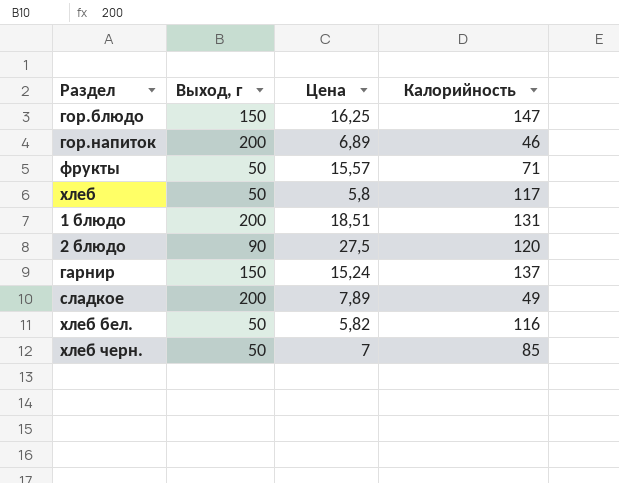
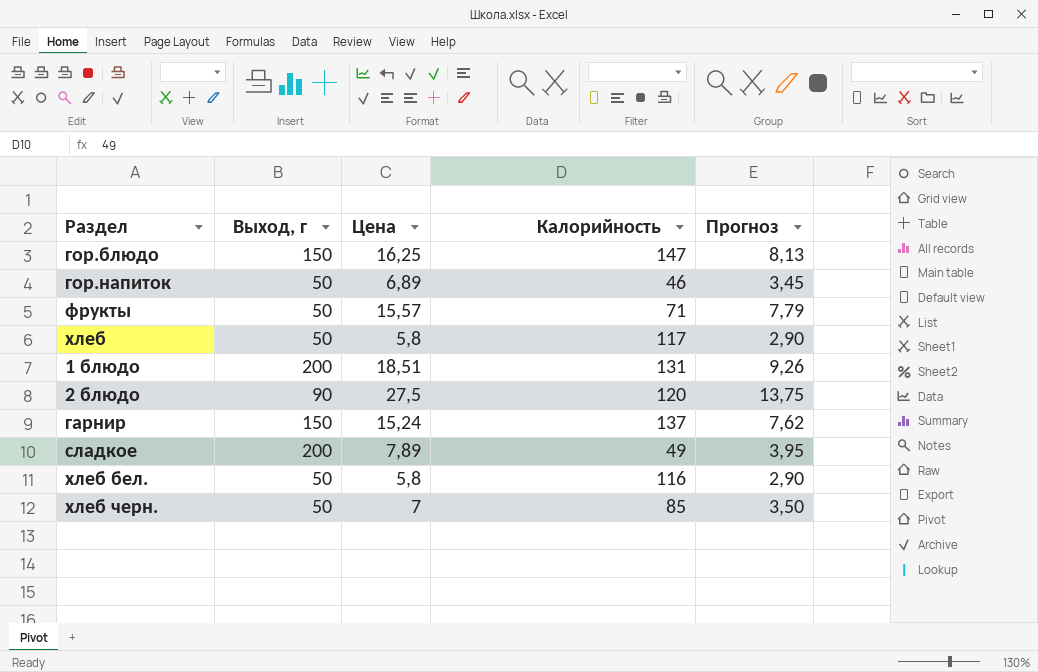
column Прогноз | formula: none -> [Цена] * 0,5
гор.напиток | Выход, г: 200 -> 50
хлеб бел. | Цена: 5,82 -> 5,8

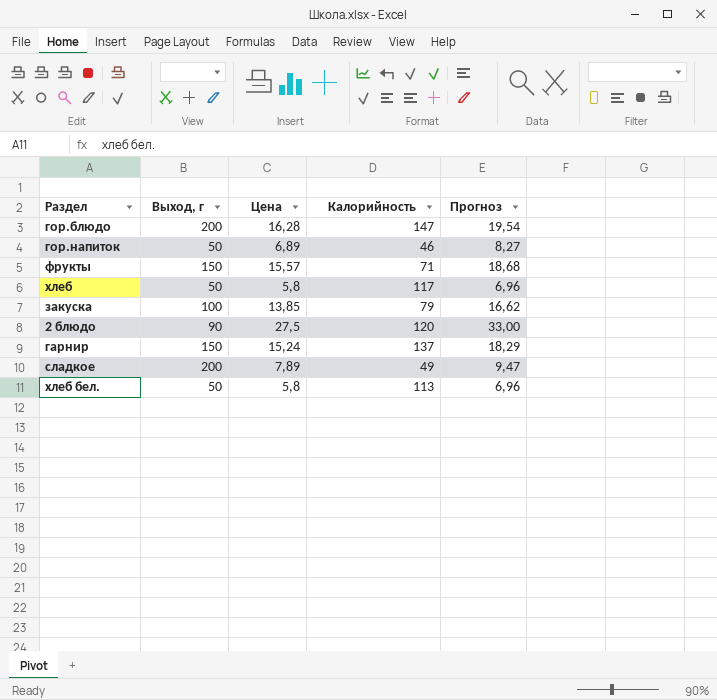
column Прогноз | formula: [Цена] * 0,5 -> [Цена] * 1,2
row 1 блюдо: 200 | 18,51 | 131 | 9,26 -> none
row хлеб черн.: 50 | 7 | 85 | 3,50 -> none
гор.блюдо | Выход, г: 150 -> 200
гор.блюдо | Цена: 16,25 -> 16,28
фрукты | Выход, г: 50 -> 150
row закуска: none -> 100 | 13,85 | 79 | 16,62
хлеб бел. | Калорийность: 116 -> 113

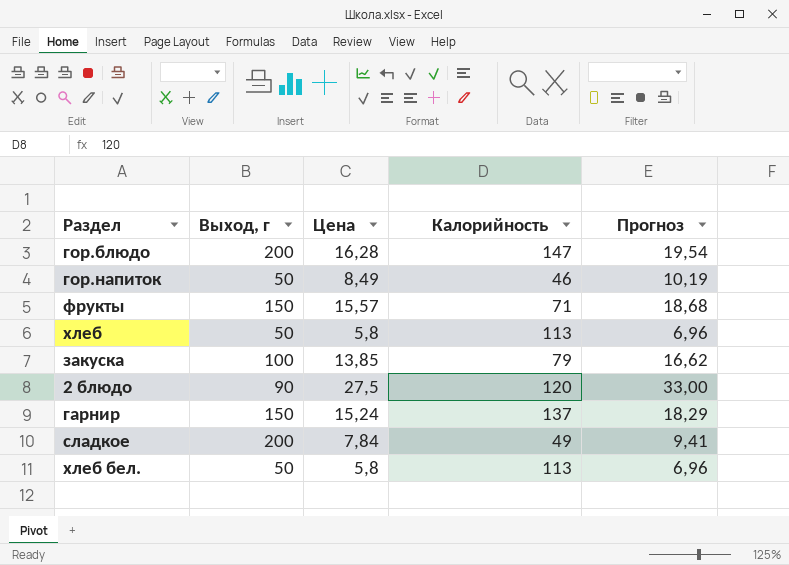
гор.напиток | Цена: 6,89 -> 8,49
гор.напиток | Прогноз: 8,27 -> 10,19
хлеб | Калорийность: 117 -> 113
сладкое | Цена: 7,89 -> 7,84
сладкое | Прогноз: 9,47 -> 9,41

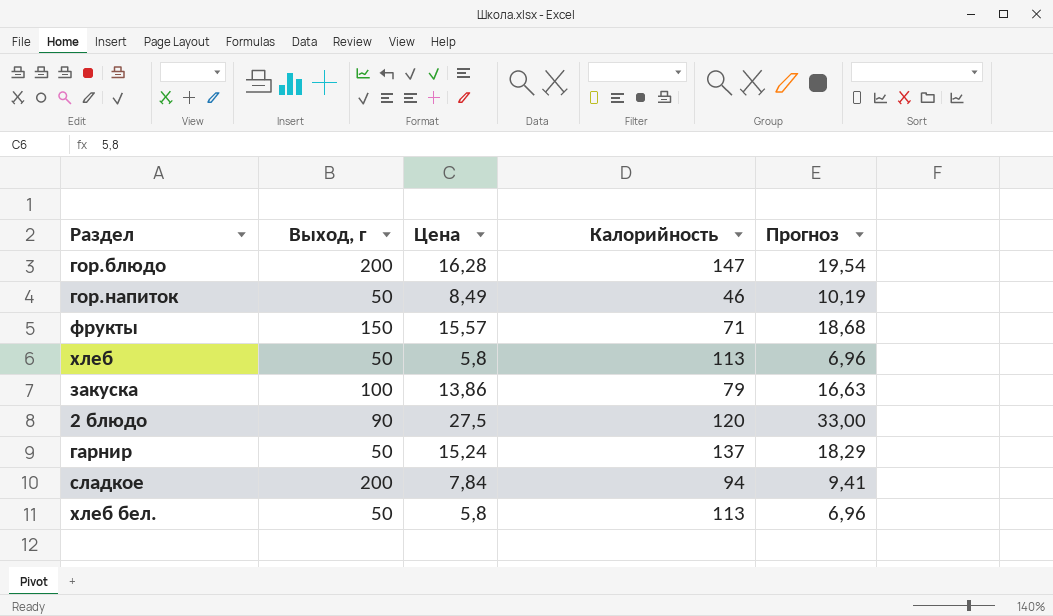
закуска | Цена: 13,85 -> 13,86
закуска | Прогноз: 16,62 -> 16,63
гарнир | Выход, г: 150 -> 50
сладкое | Калорийность: 49 -> 94

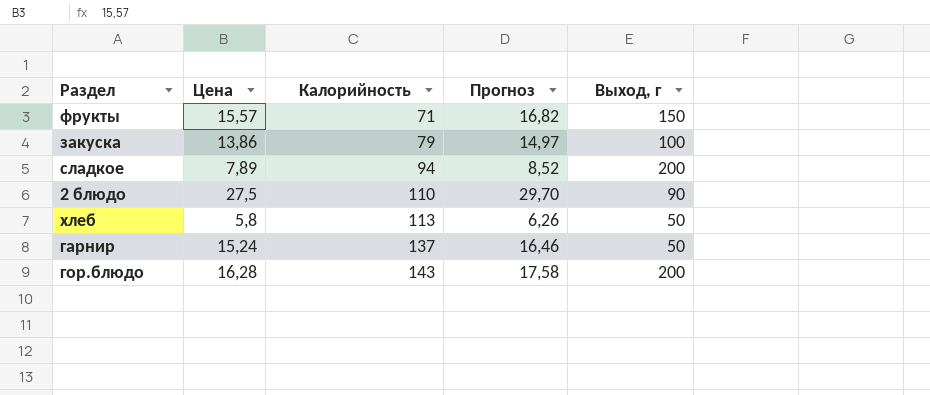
row order: none -> Калорийность ascending
column Прогноз | formula: [Цена] * 1,2 -> [Цена] * 1,08
column Выход, г | position: 2 -> 5
row гор.напиток: 50 | 8,49 | 46 | 10,19 -> none
row хлеб бел.: 50 | 5,8 | 113 | 6,96 -> none
сладкое | Цена: 7,84 -> 7,89
2 блюдо | Калорийность: 120 -> 110
гор.блюдо | Калорийность: 147 -> 143

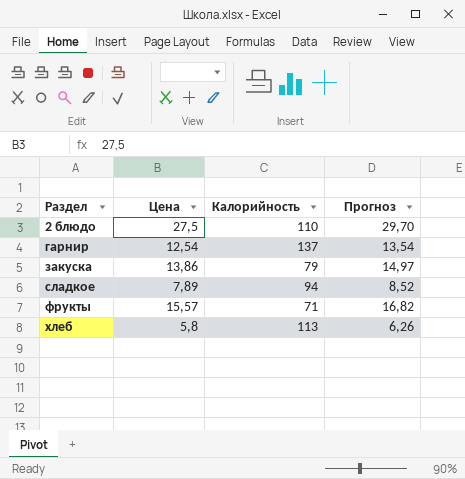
row order: Калорийность ascending -> Раздел ascending
column Выход, г | position: 5 -> none
row гор.блюдо: 16,28 | 143 | 17,58 | 200 -> none
гарнир | Цена: 15,24 -> 12,54
гарнир | Прогноз: 16,46 -> 13,54

